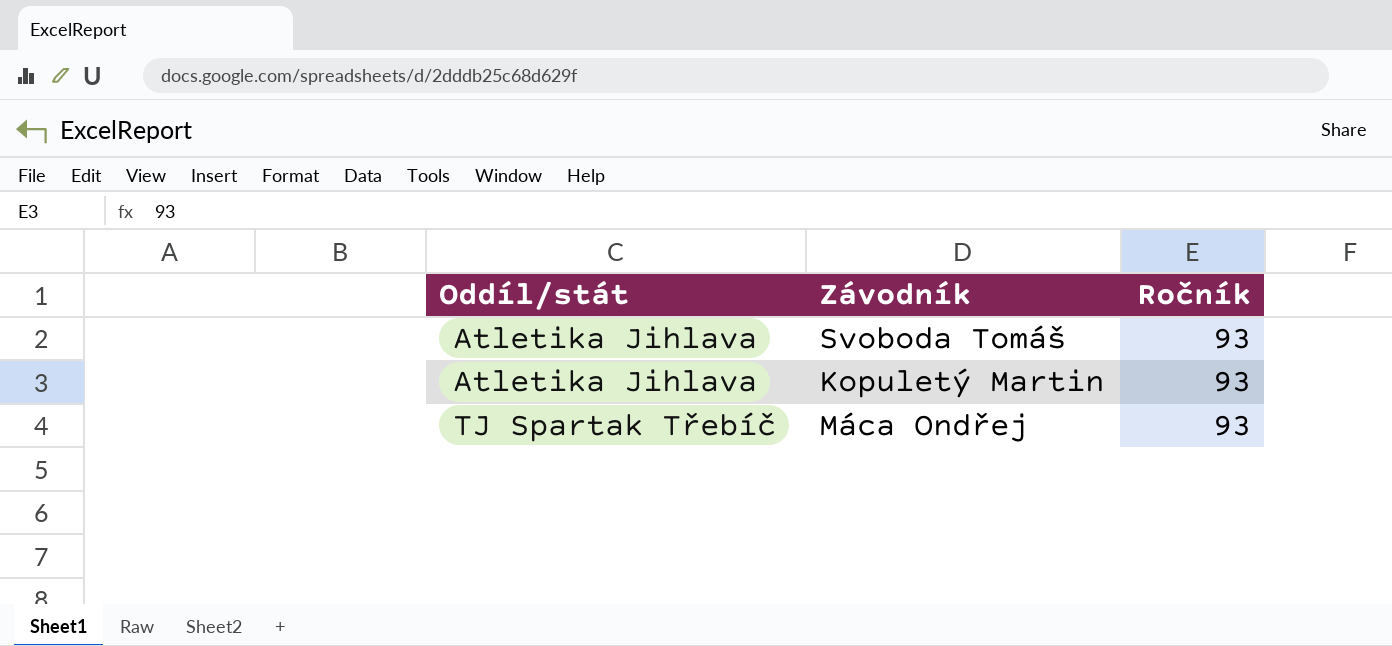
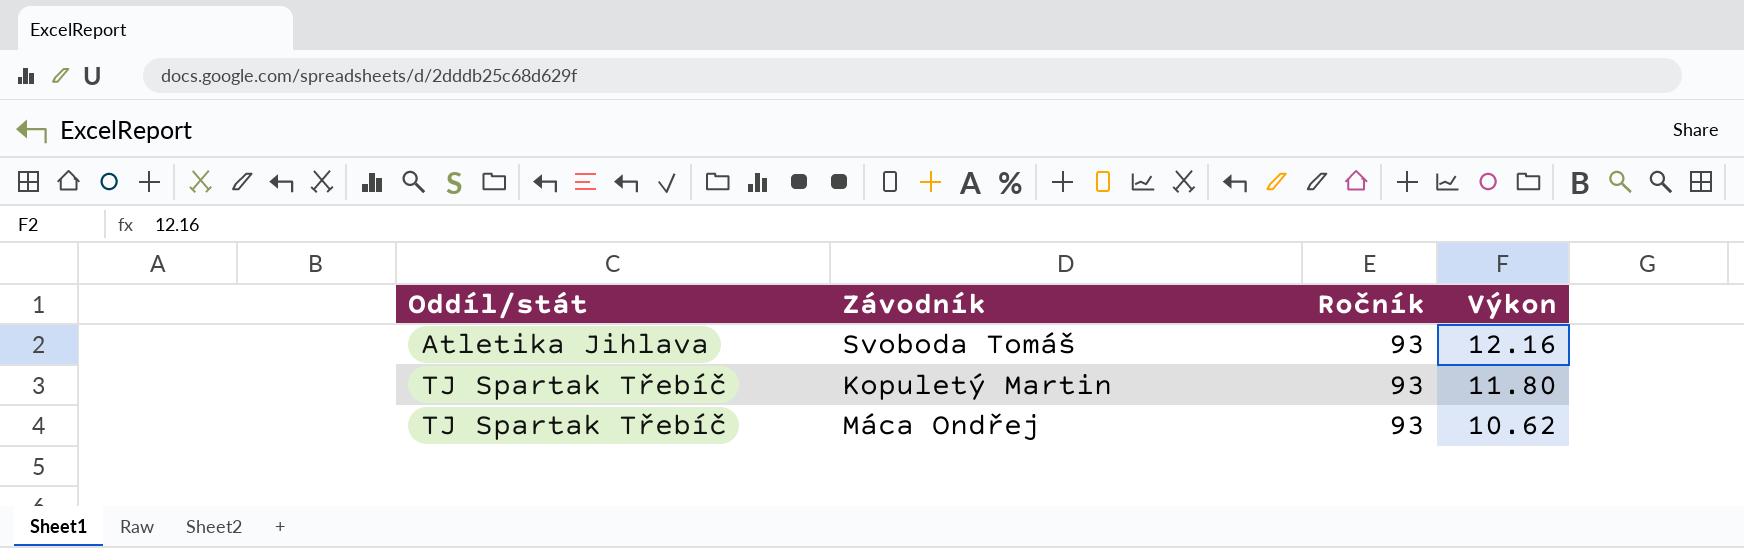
column Výkon | position: none -> 4
Kopuletý Martin | Oddíl/stát: Atletika Jihlava -> TJ Spartak Třebíč

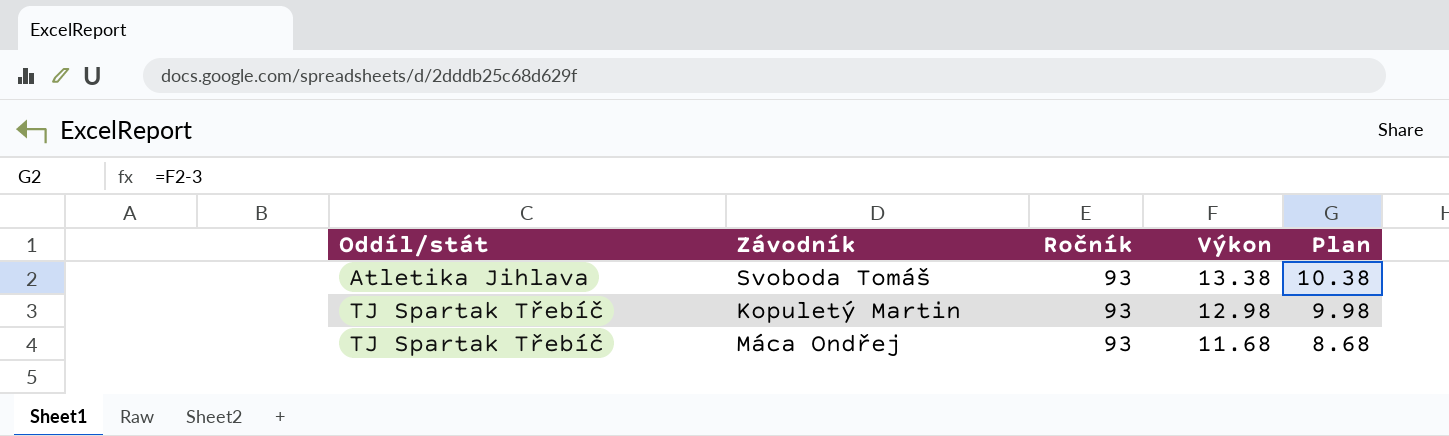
column Plan | formula: none -> [Výkon] - 3
Svoboda Tomáš | Výkon: 12.16 -> 13.38
Kopuletý Martin | Výkon: 11.80 -> 12.98
Máca Ondřej | Výkon: 10.62 -> 11.68

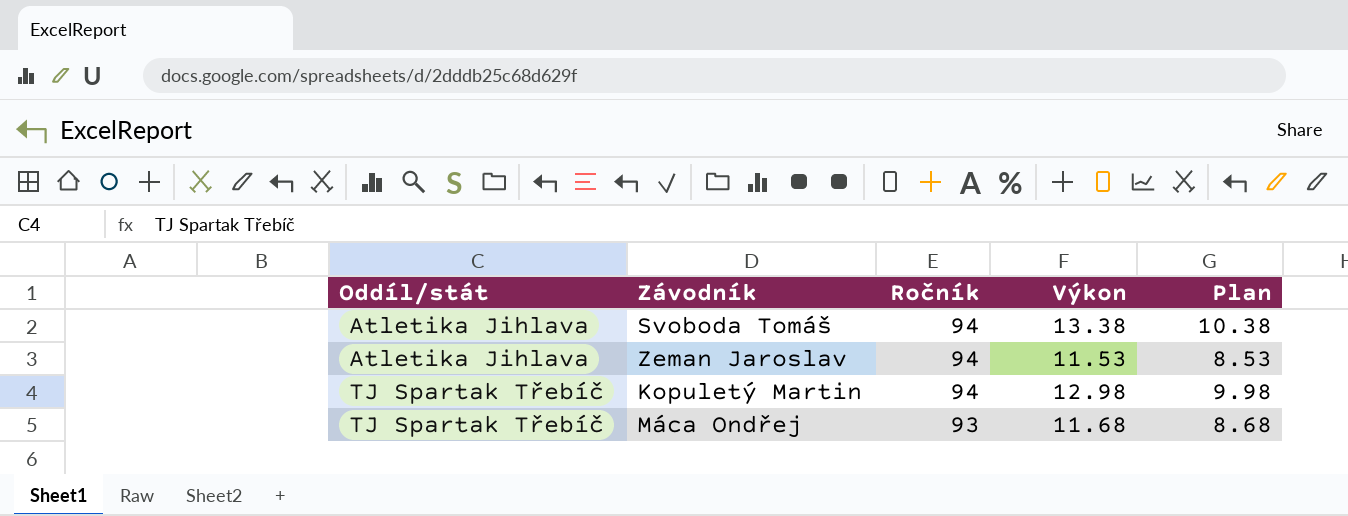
Svoboda Tomáš | Ročník: 93 -> 94
row Zeman Jaroslav: none -> Atletika Jihlava | 94 | 11.53 | 8.53
Kopuletý Martin | Ročník: 93 -> 94

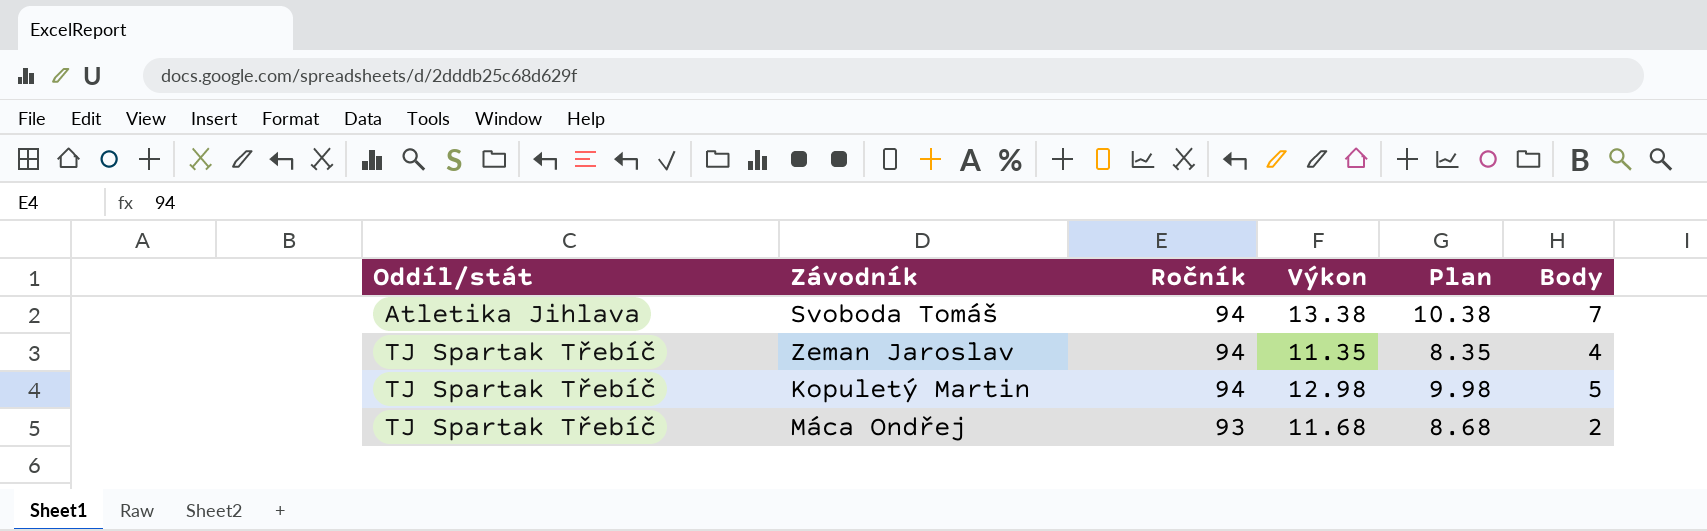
column Body | position: none -> 6
Zeman Jaroslav | Oddíl/stát: Atletika Jihlava -> TJ Spartak Třebíč
Zeman Jaroslav | Výkon: 11.53 -> 11.35
Zeman Jaroslav | Plan: 8.53 -> 8.35

